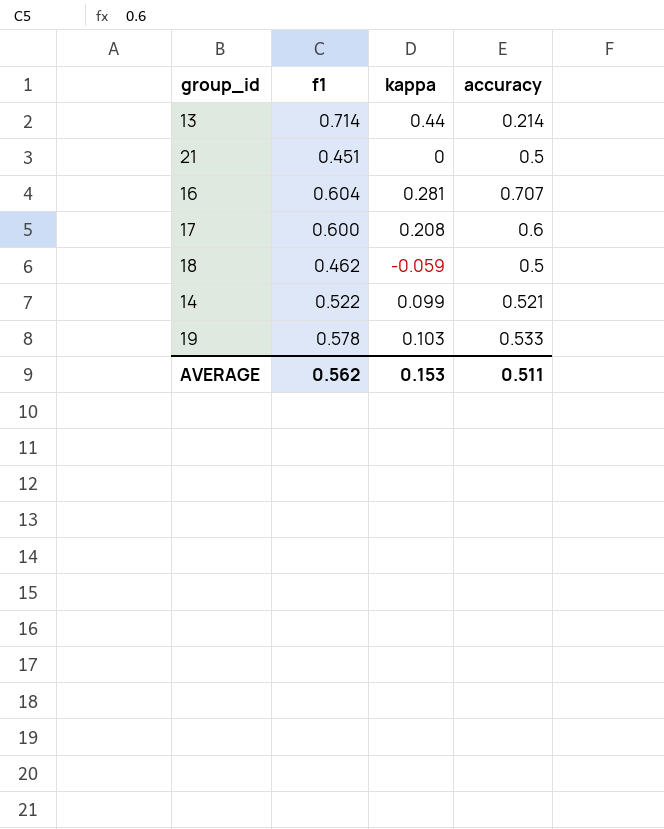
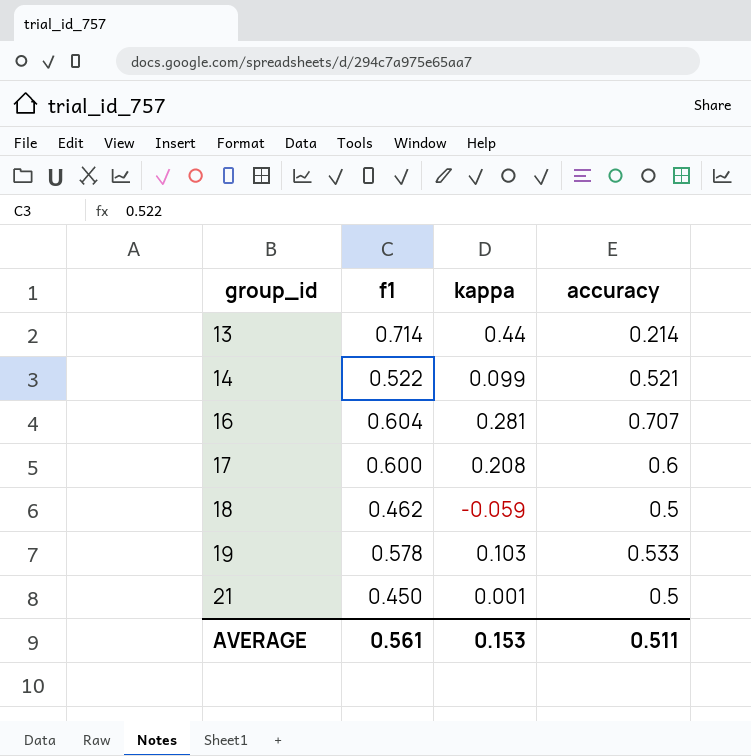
row order: none -> group_id ascending
21 | f1: 0.451 -> 0.450
21 | kappa: 0 -> 0.001
AVERAGE | f1: 0.562 -> 0.561

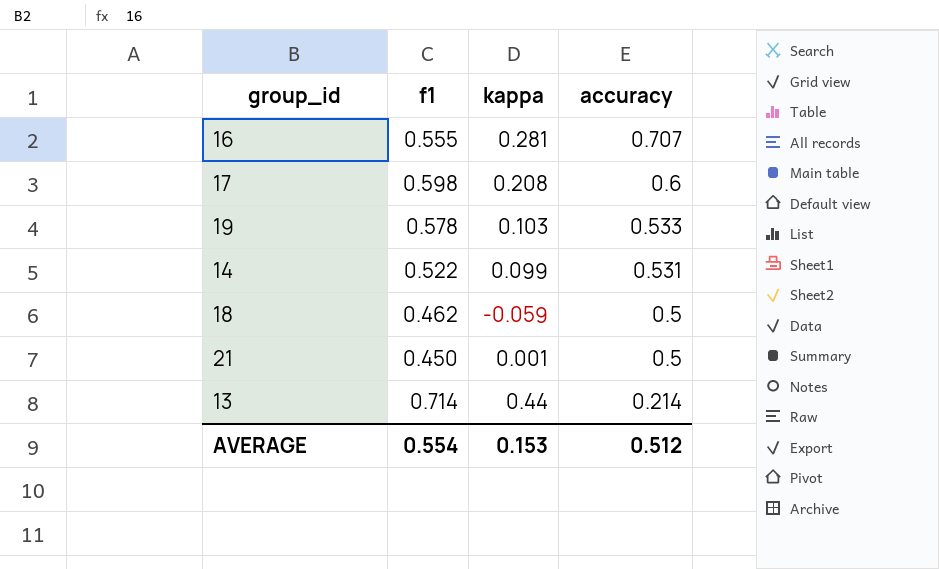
row order: group_id ascending -> accuracy descending
16 | f1: 0.604 -> 0.555
17 | f1: 0.600 -> 0.598
14 | accuracy: 0.521 -> 0.531
AVERAGE | f1: 0.561 -> 0.554
AVERAGE | accuracy: 0.511 -> 0.512

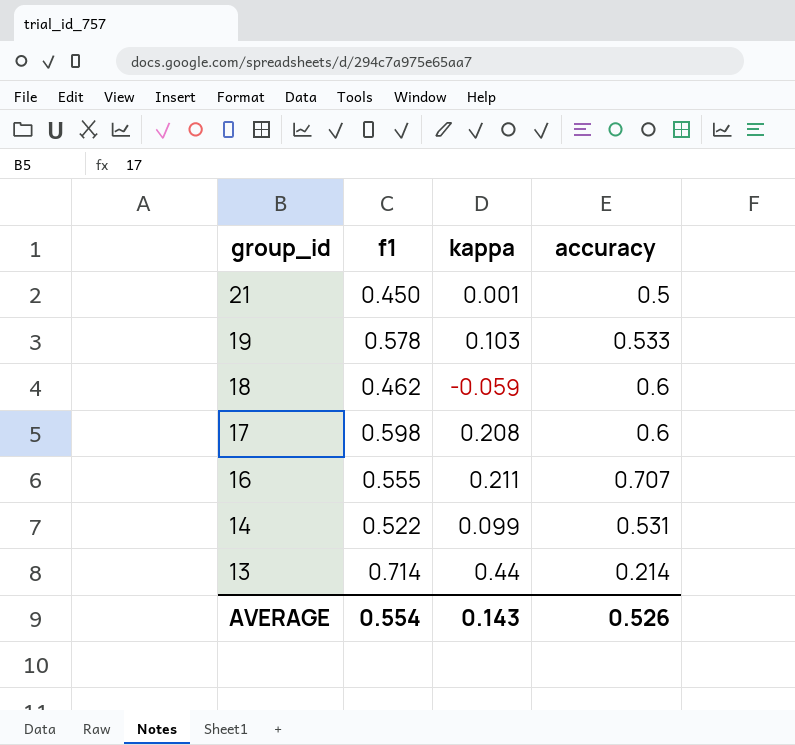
row order: accuracy descending -> group_id descending
18 | accuracy: 0.5 -> 0.6
16 | kappa: 0.281 -> 0.211
AVERAGE | kappa: 0.153 -> 0.143
AVERAGE | accuracy: 0.512 -> 0.526

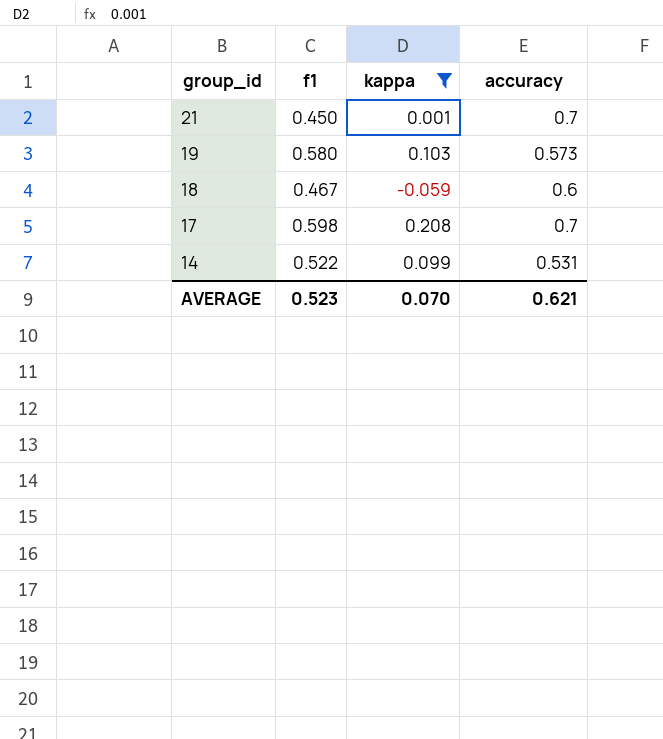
filter: none -> kappa <= 0.208
21 | accuracy: 0.5 -> 0.7
19 | f1: 0.578 -> 0.580
19 | accuracy: 0.533 -> 0.573
18 | f1: 0.462 -> 0.467
17 | accuracy: 0.6 -> 0.7
AVERAGE | f1: 0.554 -> 0.523
AVERAGE | kappa: 0.143 -> 0.070
AVERAGE | accuracy: 0.526 -> 0.621

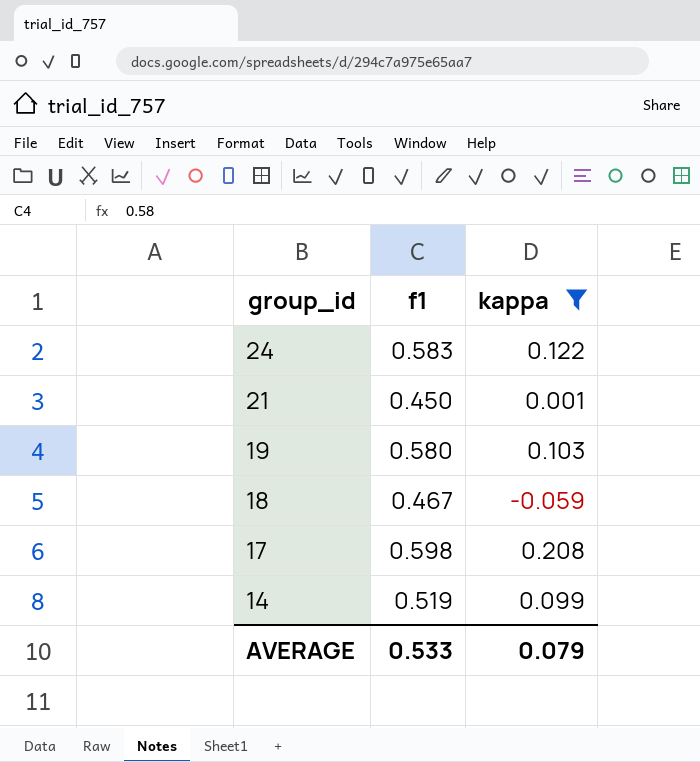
column accuracy | position: 4 -> none
row 24: none -> 0.583 | 0.122
14 | f1: 0.522 -> 0.519
AVERAGE | f1: 0.523 -> 0.533
AVERAGE | kappa: 0.070 -> 0.079

